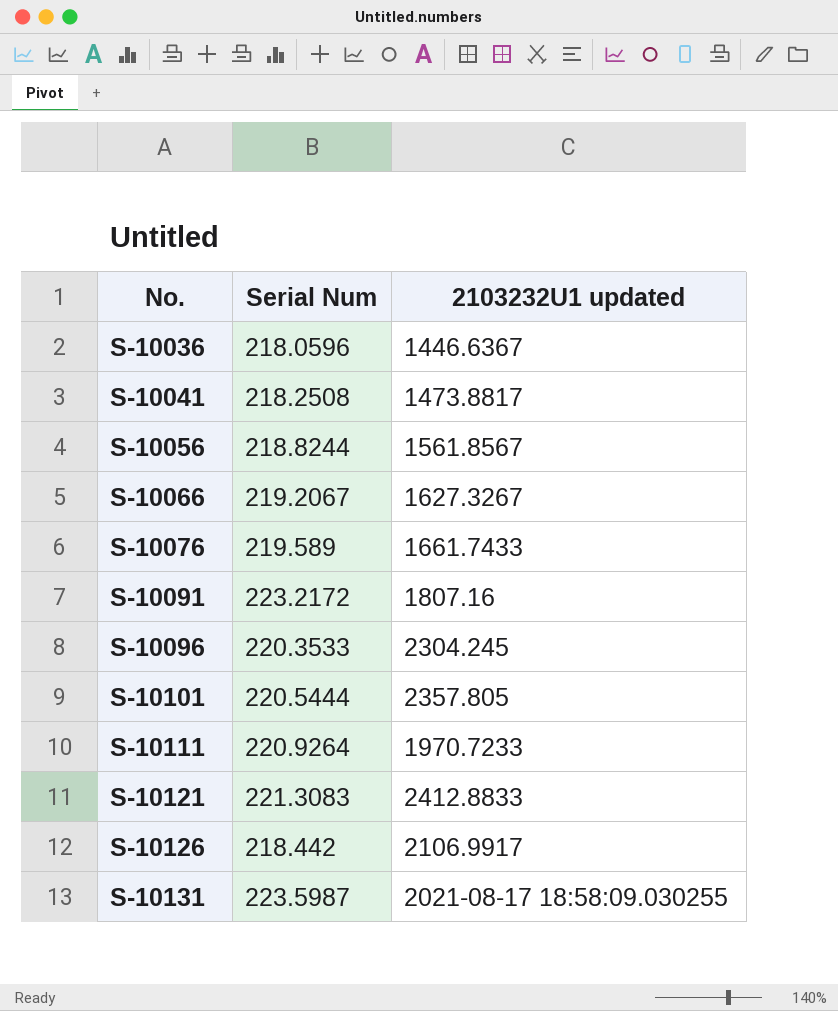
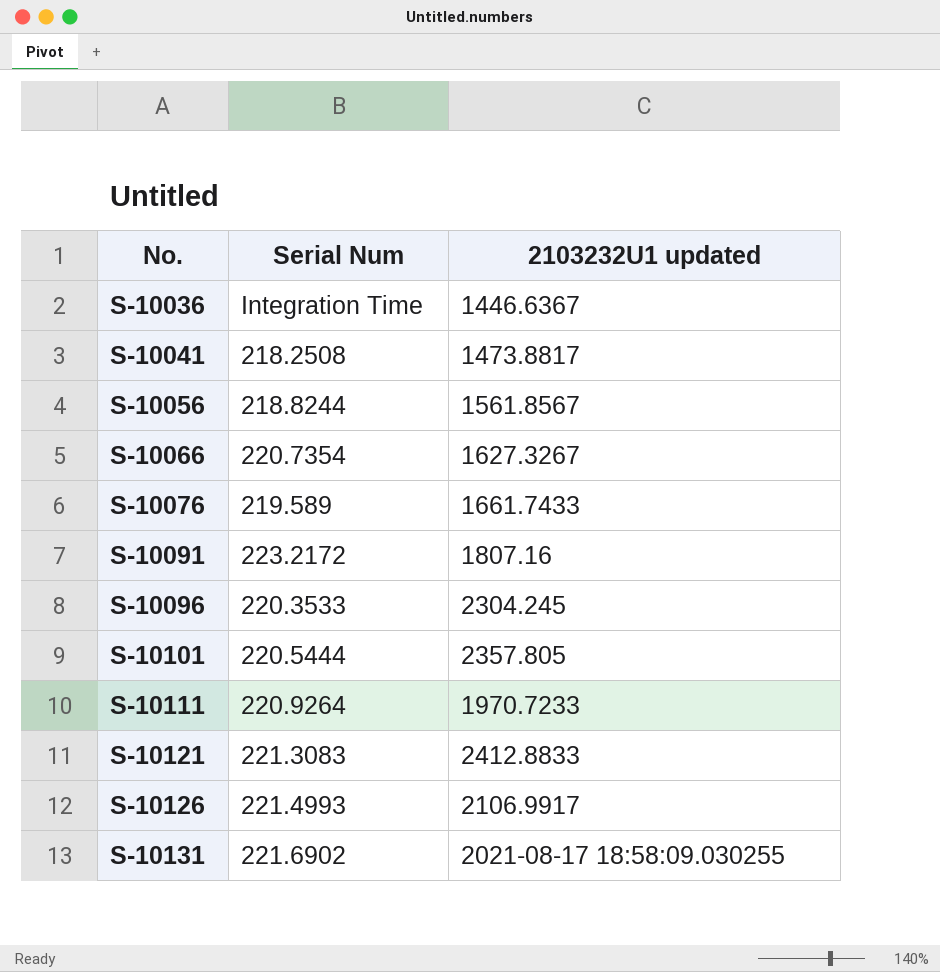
S-10036 | Serial Num: 218.0596 -> Integration Time
S-10066 | Serial Num: 219.2067 -> 220.7354
S-10126 | Serial Num: 218.442 -> 221.4993
S-10131 | Serial Num: 223.5987 -> 221.6902

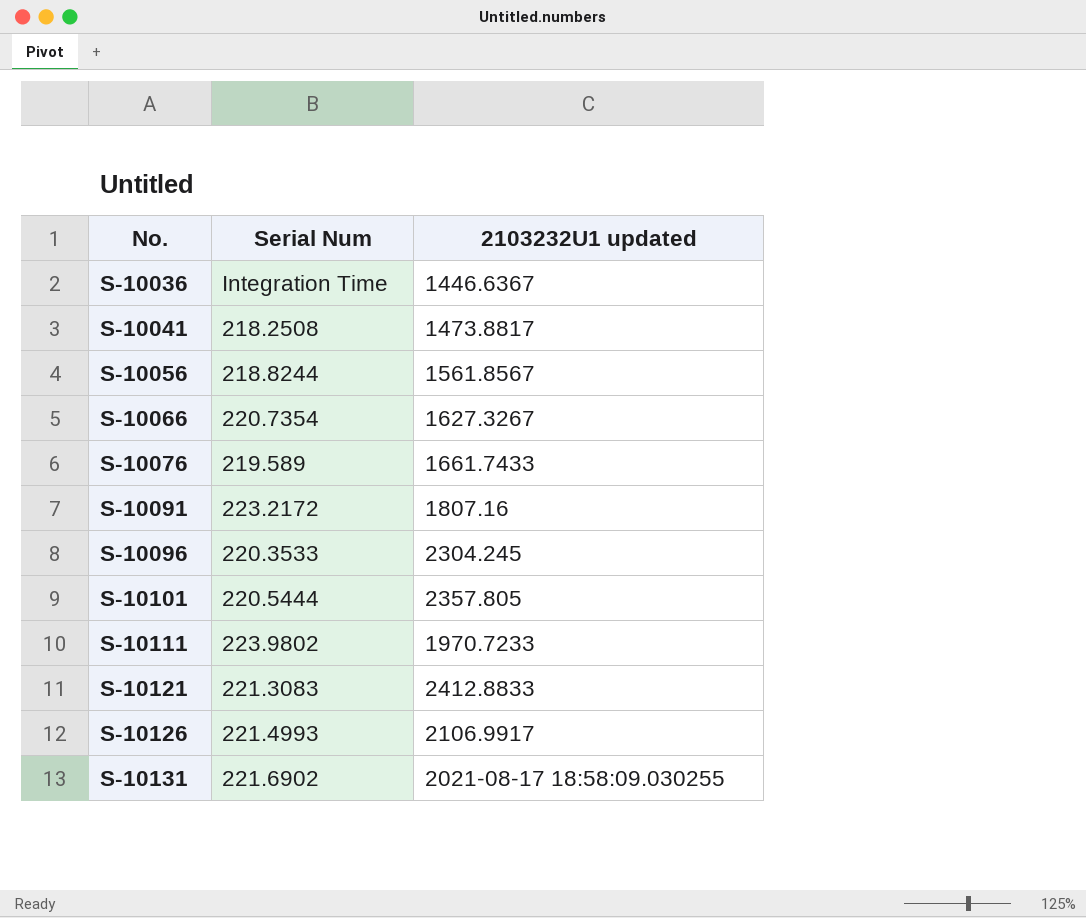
S-10111 | Serial Num: 220.9264 -> 223.9802

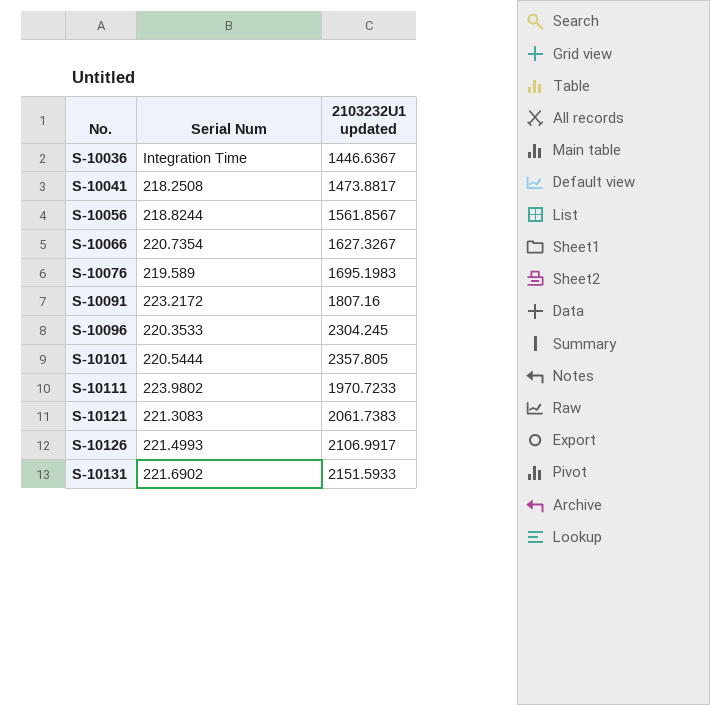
S-10076 | 2103232U1 updated: 1661.7433 -> 1695.1983
S-10121 | 2103232U1 updated: 2412.8833 -> 2061.7383
S-10131 | 2103232U1 updated: 2021-08-17 18:58:09.030255 -> 2151.5933

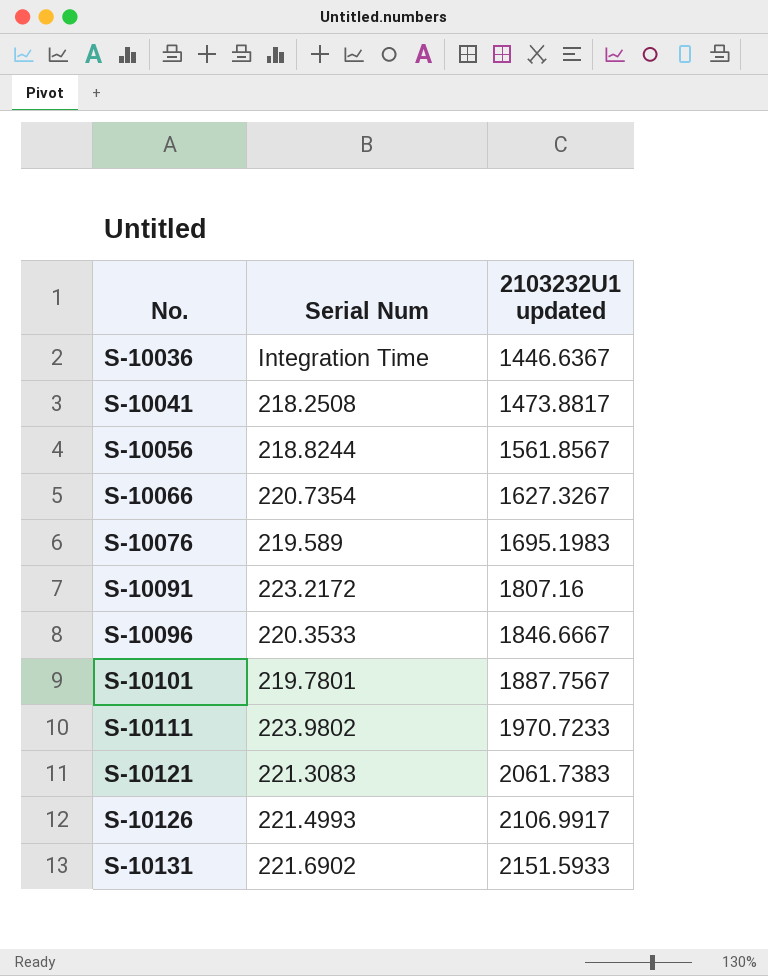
S-10096 | 2103232U1 updated: 2304.245 -> 1846.6667
S-10101 | Serial Num: 220.5444 -> 219.7801
S-10101 | 2103232U1 updated: 2357.805 -> 1887.7567

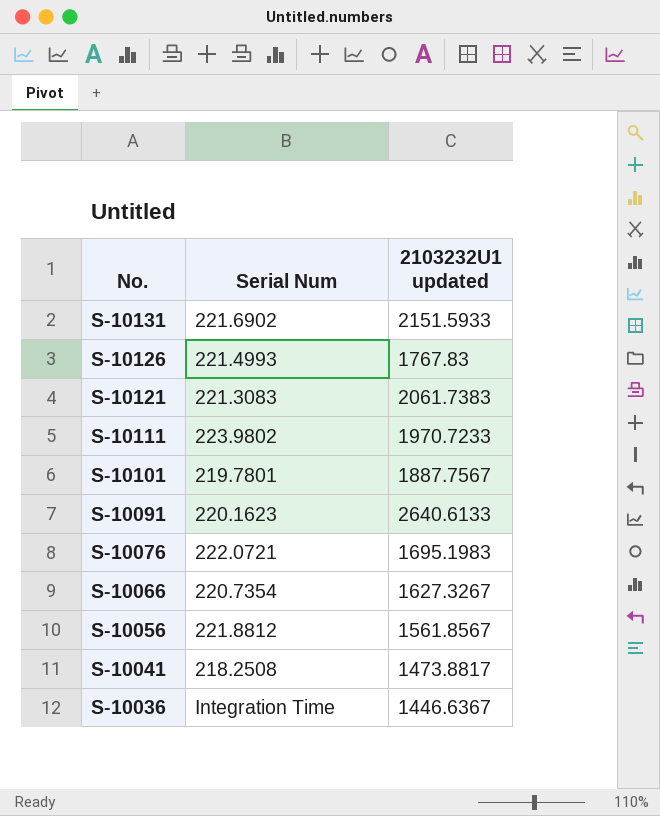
row order: No. ascending -> No. descending
row S-10096: 220.3533 | 1846.6667 -> none
S-10126 | 2103232U1 updated: 2106.9917 -> 1767.83
S-10091 | Serial Num: 223.2172 -> 220.1623
S-10091 | 2103232U1 updated: 1807.16 -> 2640.6133
S-10076 | Serial Num: 219.589 -> 222.0721
S-10056 | Serial Num: 218.8244 -> 221.8812

